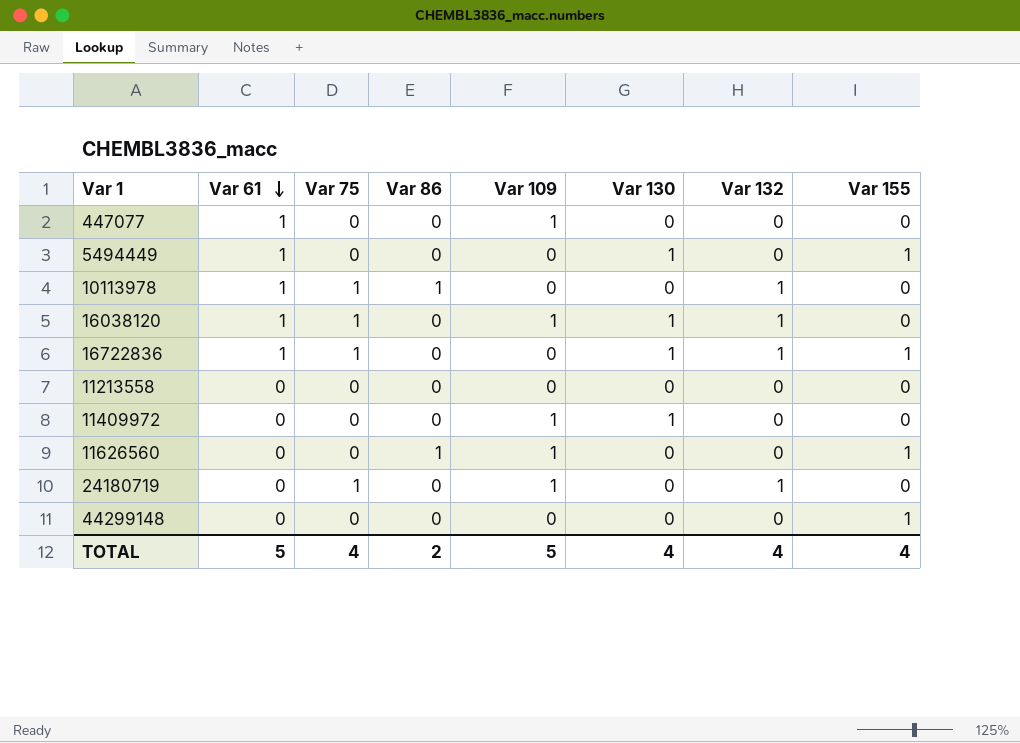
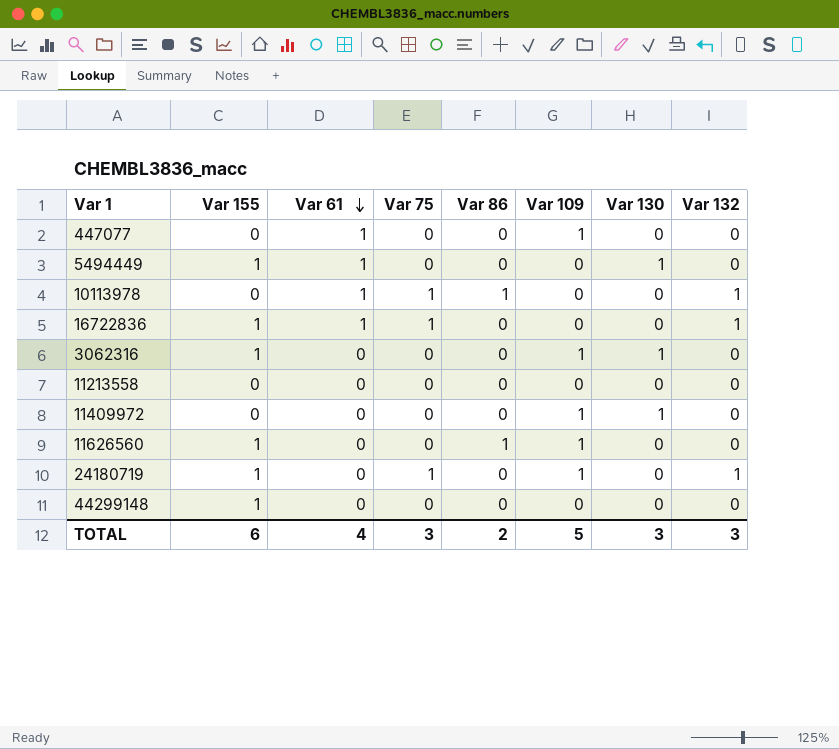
column Var 155 | position: 8 -> 2
row 16038120: 1 | 1 | 0 | 1 | 1 | 1 | 0 -> none
16722836 | Var 130: 1 -> 0
row 3062316: none -> 1 | 0 | 0 | 0 | 1 | 1 | 0
24180719 | Var 155: 0 -> 1
TOTAL | Var 155: 4 -> 6
TOTAL | Var 61: 5 -> 4
TOTAL | Var 75: 4 -> 3
TOTAL | Var 130: 4 -> 3
TOTAL | Var 132: 4 -> 3

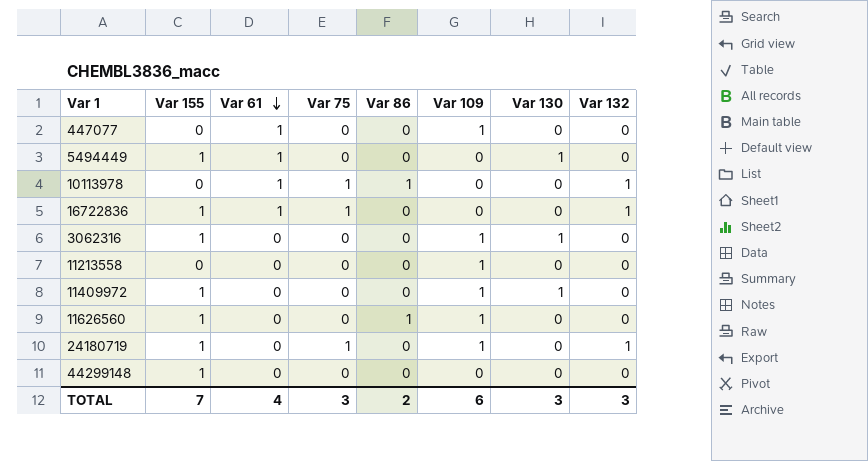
11213558 | Var 109: 0 -> 1
11409972 | Var 155: 0 -> 1
TOTAL | Var 155: 6 -> 7
TOTAL | Var 109: 5 -> 6

